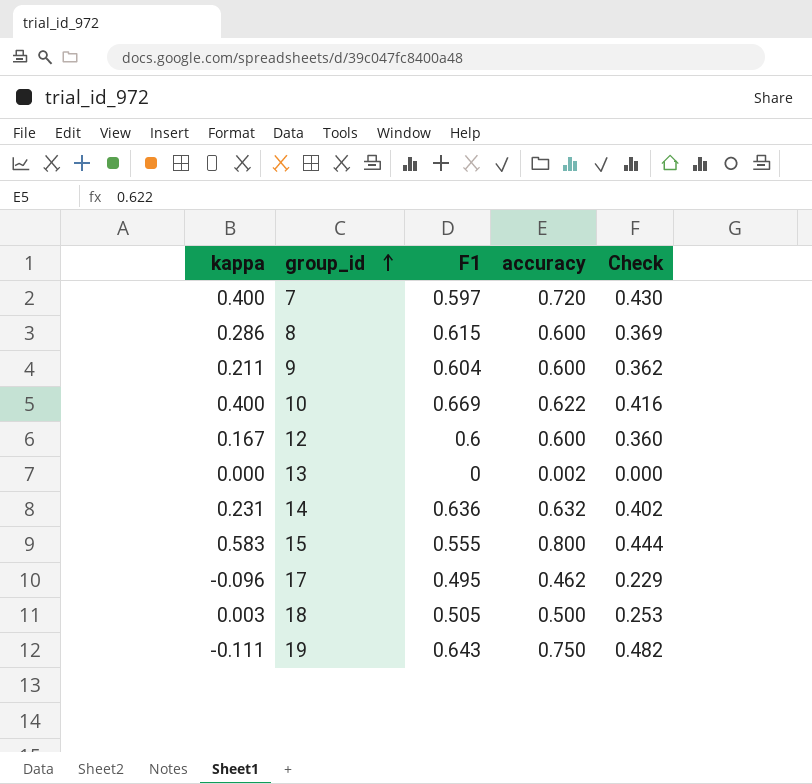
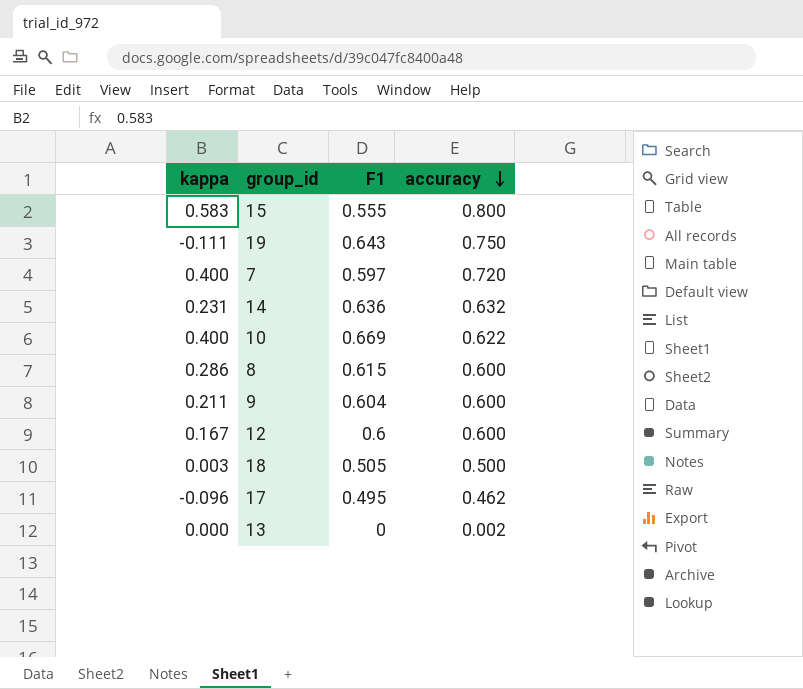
row order: group_id ascending -> accuracy descending
column Check | formula: [F1] * [accuracy] -> none

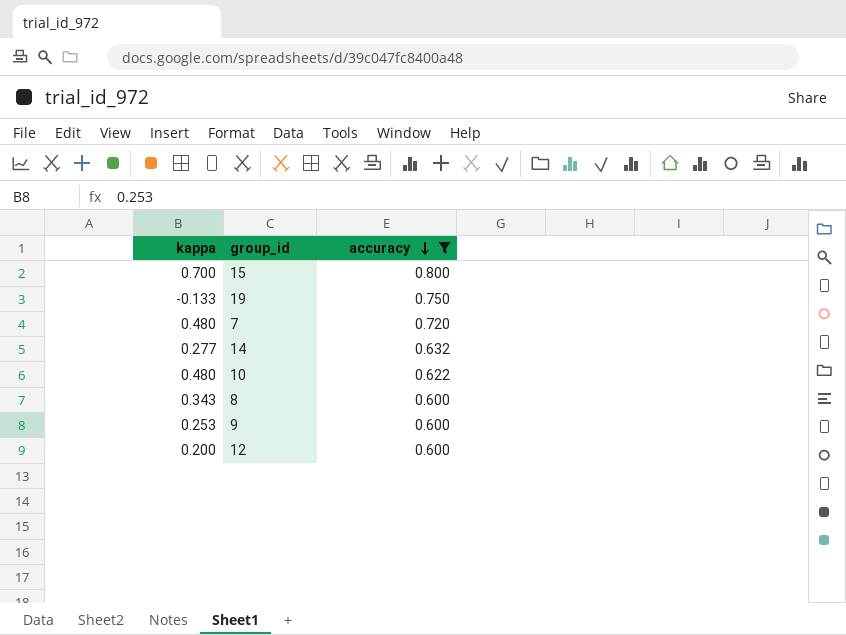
filter: none -> accuracy >= 0.600
column F1 | position: 3 -> none
15 | kappa: 0.583 -> 0.700
19 | kappa: -0.111 -> -0.133
7 | kappa: 0.400 -> 0.480
14 | kappa: 0.231 -> 0.277
10 | kappa: 0.400 -> 0.480
8 | kappa: 0.286 -> 0.343
9 | kappa: 0.211 -> 0.253
12 | kappa: 0.167 -> 0.200

